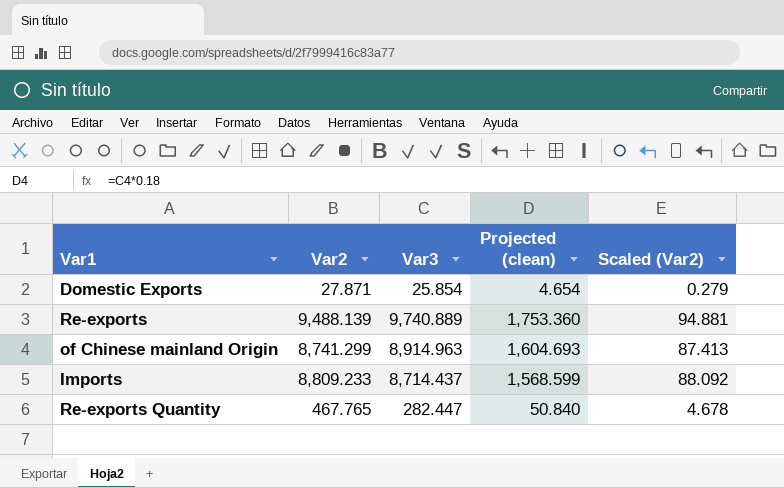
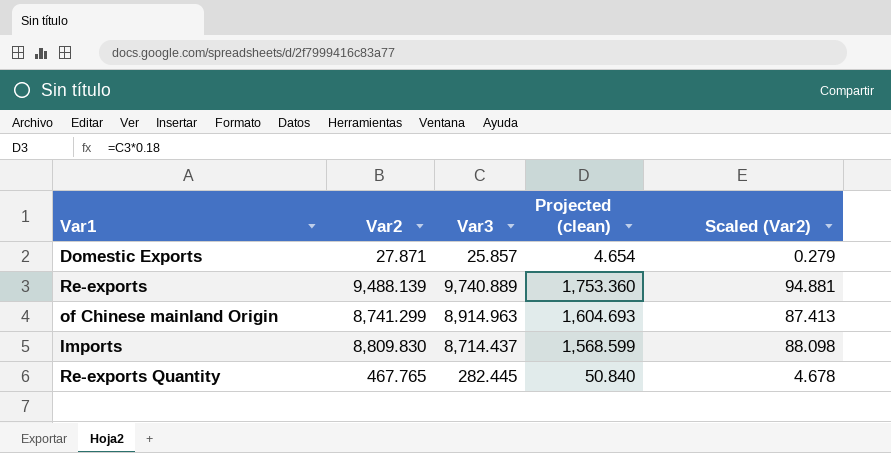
Domestic Exports | Var3: 25.854 -> 25.857
Imports | Var2: 8,809.233 -> 8,809.830
Imports | Scaled (Var2): 88.092 -> 88.098
Re-exports Quantity | Var3: 282.447 -> 282.445

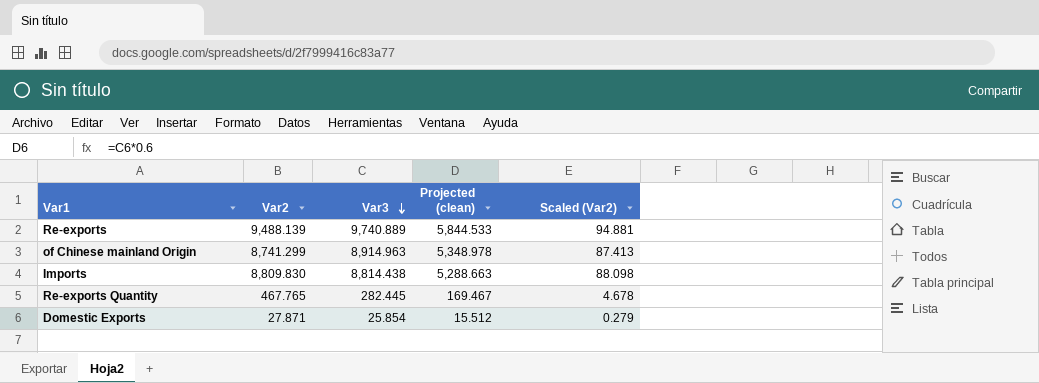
row order: none -> Var3 descending
column Projected (clean) | formula: [Var3] * 0.18 -> [Var3] * 0.6
Imports | Var3: 8,714.437 -> 8,814.438
Domestic Exports | Var3: 25.857 -> 25.854

